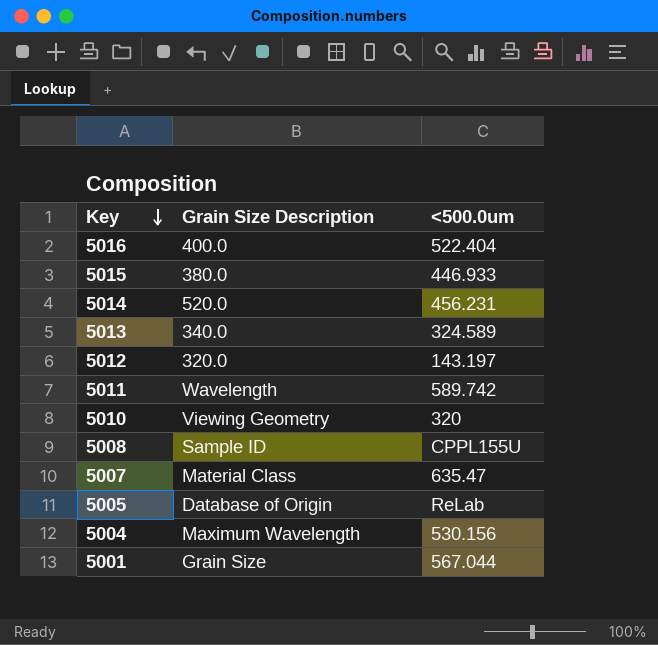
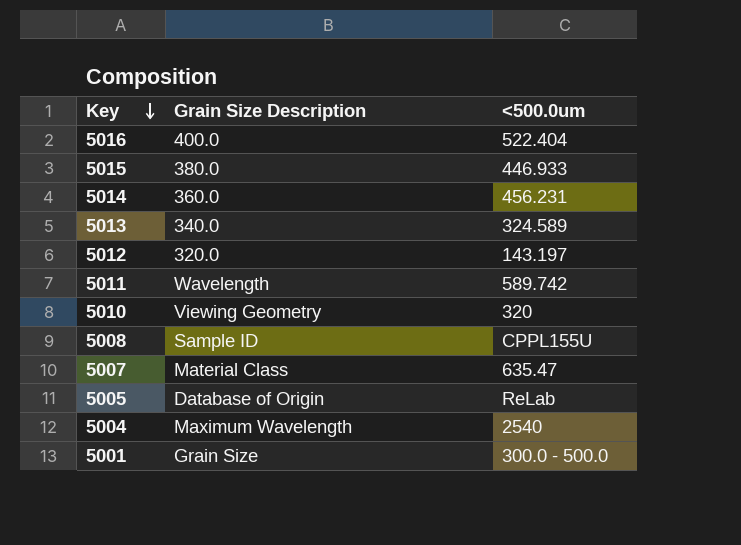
5014 | Grain Size Description: 520.0 -> 360.0
5004 | <500.0um: 530.156 -> 2540
5001 | <500.0um: 567.044 -> 300.0 - 500.0

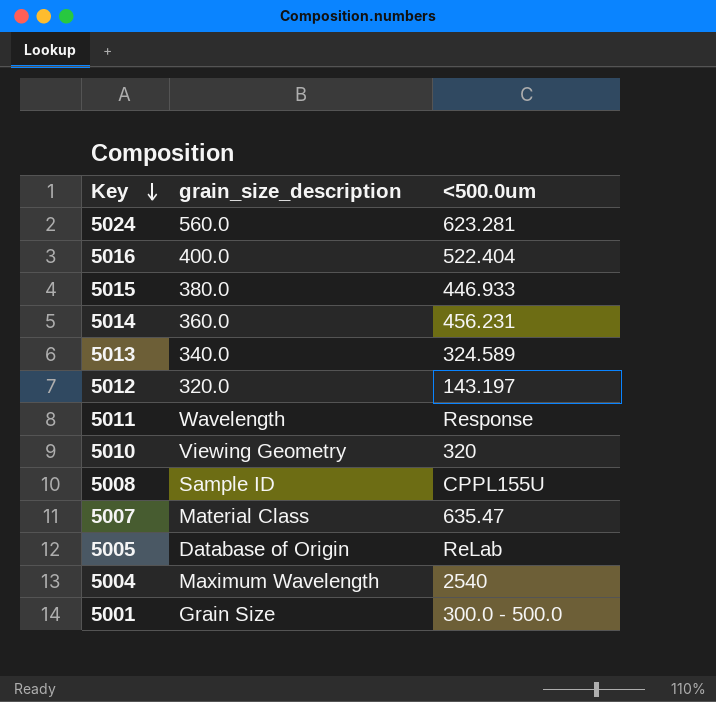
column name: Grain Size Description -> grain_size_description
row 5024: none -> 560.0 | 623.281
5011 | <500.0um: 589.742 -> Response

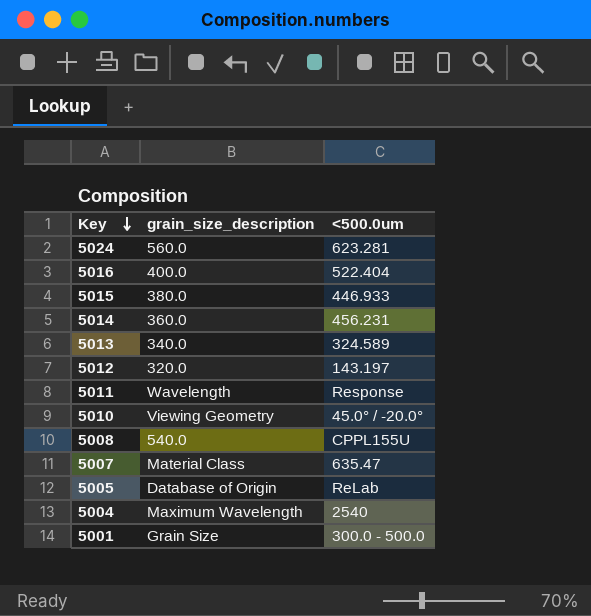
5010 | <500.0um: 320 -> 45.0° / -20.0°
5008 | grain_size_description: Sample ID -> 540.0

